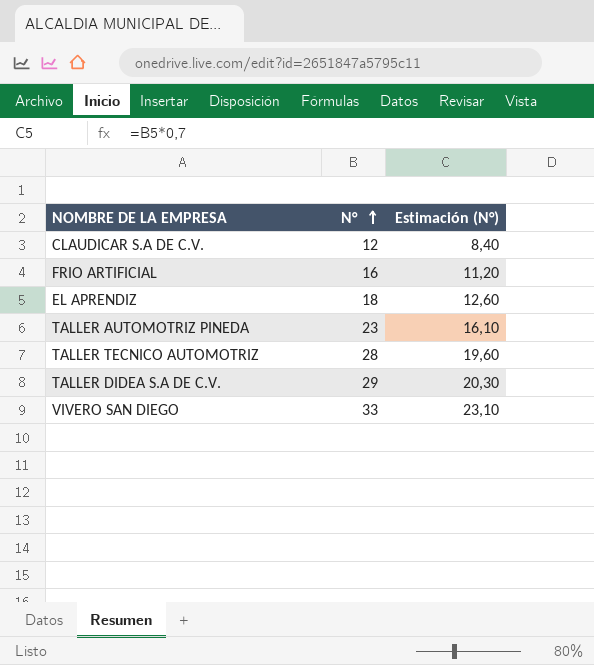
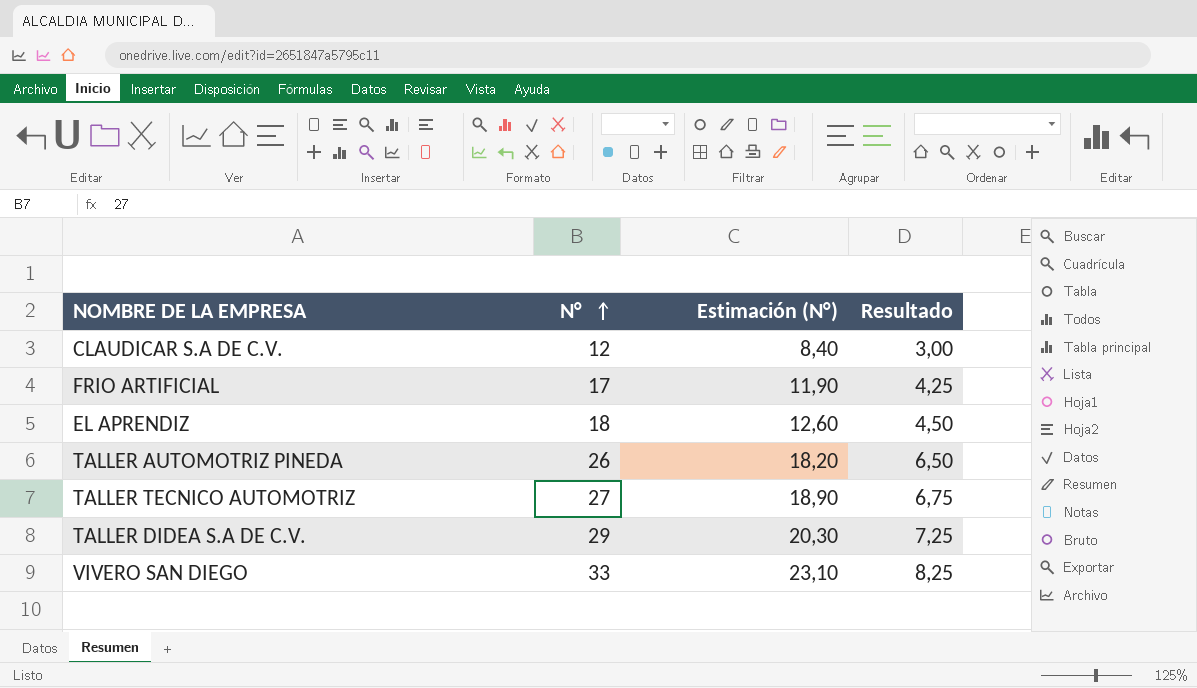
column Resultado | formula: none -> [N°] * 0,25
FRIO ARTIFICIAL | N°: 16 -> 17
FRIO ARTIFICIAL | Estimación (N°): 11,20 -> 11,90
TALLER AUTOMOTRIZ PINEDA | N°: 23 -> 26
TALLER AUTOMOTRIZ PINEDA | Estimación (N°): 16,10 -> 18,20
TALLER TECNICO AUTOMOTRIZ | N°: 28 -> 27
TALLER TECNICO AUTOMOTRIZ | Estimación (N°): 19,60 -> 18,90

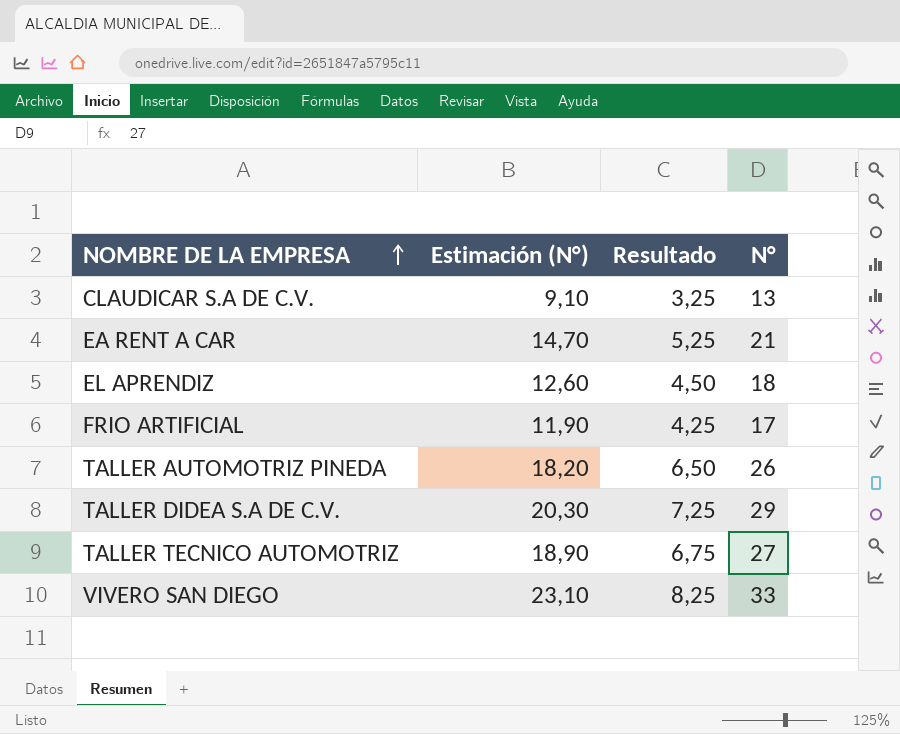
row order: N° ascending -> NOMBRE DE LA EMPRESA ascending
column N° | position: 2 -> 4
CLAUDICAR S.A DE C.V. | Estimación (N°): 8,40 -> 9,10
CLAUDICAR S.A DE C.V. | Resultado: 3,00 -> 3,25
CLAUDICAR S.A DE C.V. | N°: 12 -> 13
row EA RENT A CAR: none -> 14,70 | 5,25 | 21

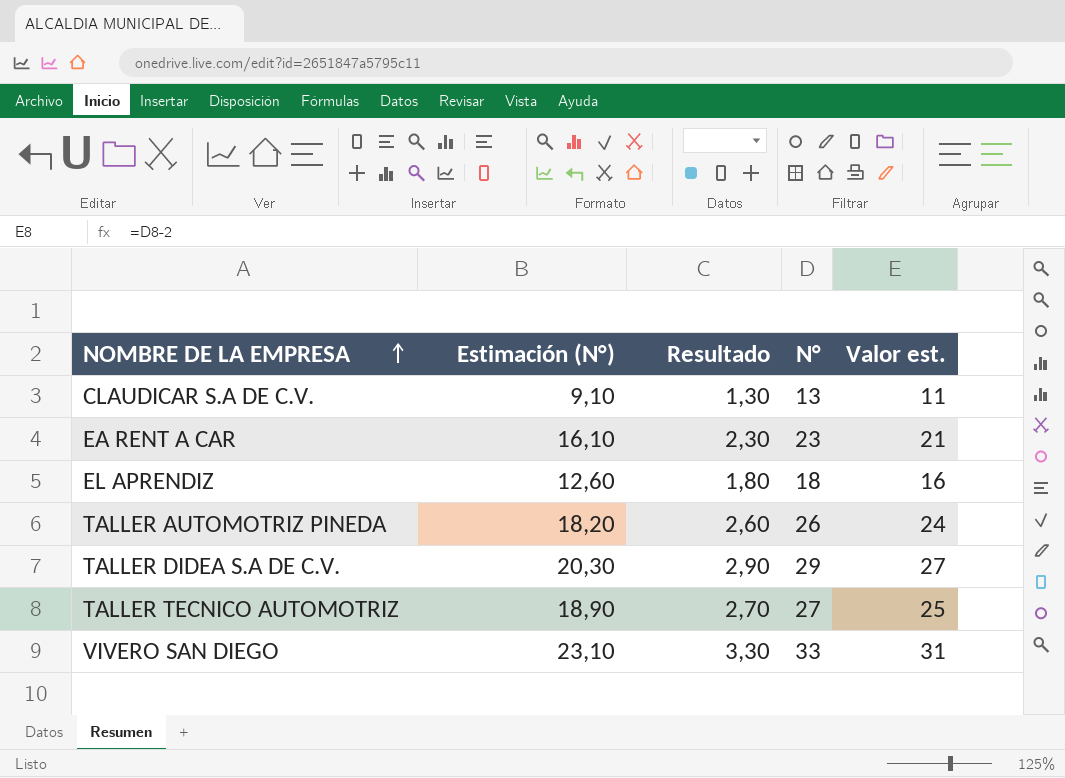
column Resultado | formula: [N°] * 0,25 -> [N°] * 0,1
column Valor est. | formula: none -> [N°] - 2
row FRIO ARTIFICIAL: 11,90 | 4,25 | 17 -> none
EA RENT A CAR | Estimación (N°): 14,70 -> 16,10
EA RENT A CAR | N°: 21 -> 23

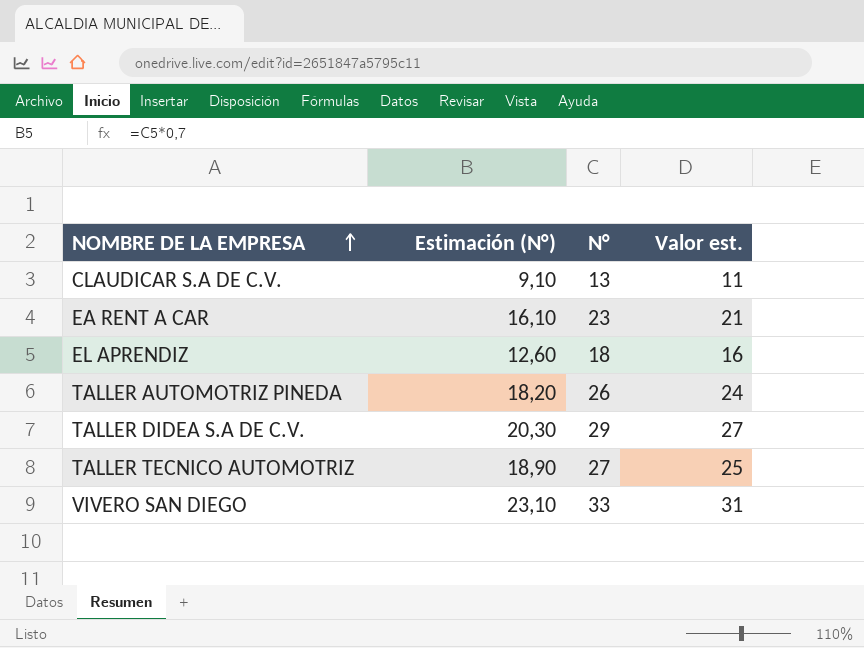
column Resultado | formula: [N°] * 0,1 -> none

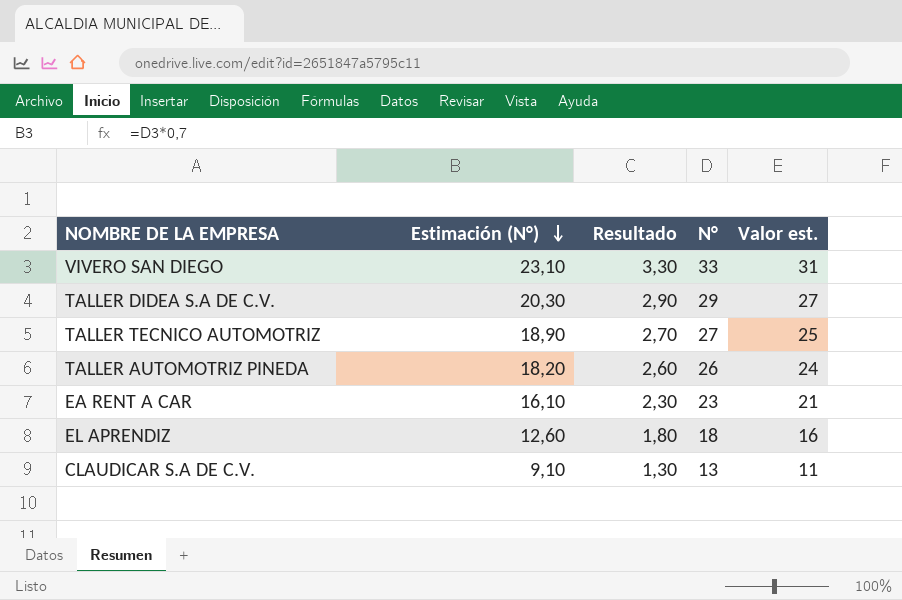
row order: NOMBRE DE LA EMPRESA ascending -> Estimación (N°) descending
column Resultado | formula: none -> [N°] * 0,1

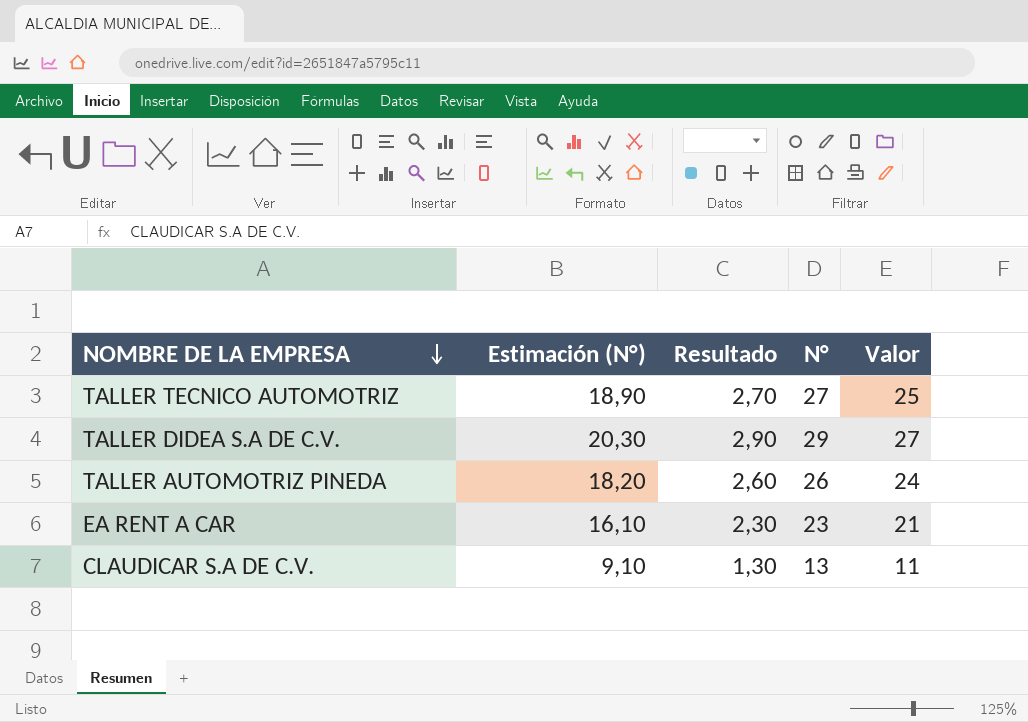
row order: Estimación (N°) descending -> NOMBRE DE LA EMPRESA descending
column name: Valor est. -> Valor
row VIVERO SAN DIEGO: 23,10 | 3,30 | 33 | 31 -> none
row EL APRENDIZ: 12,60 | 1,80 | 18 | 16 -> none

